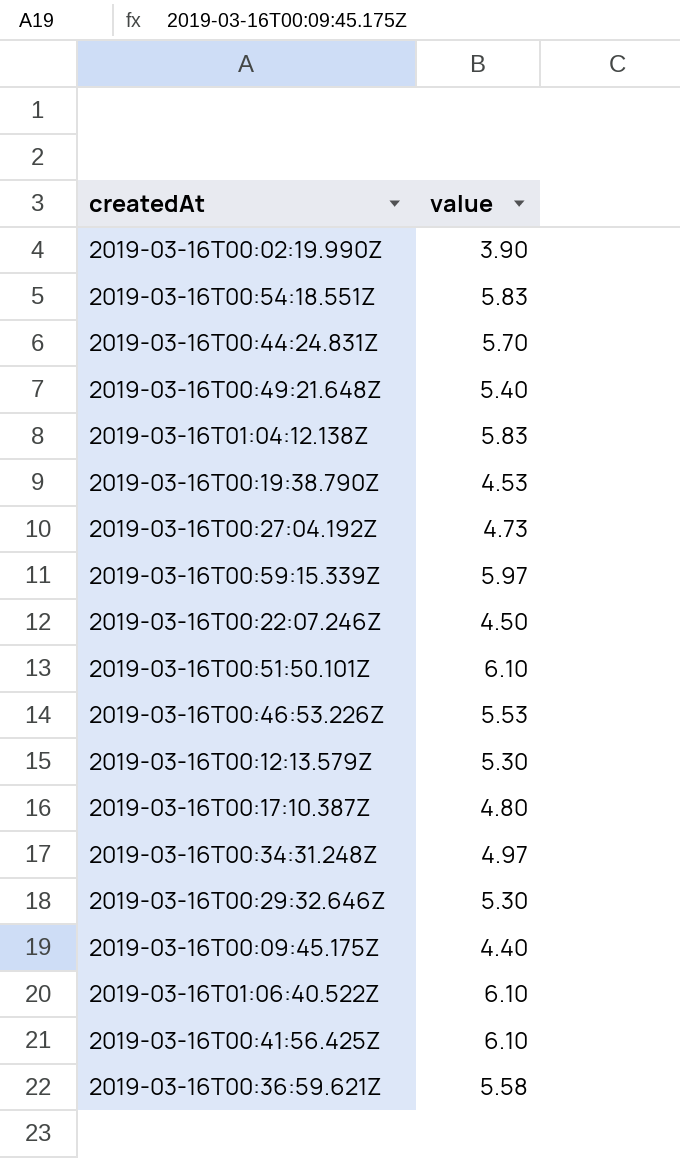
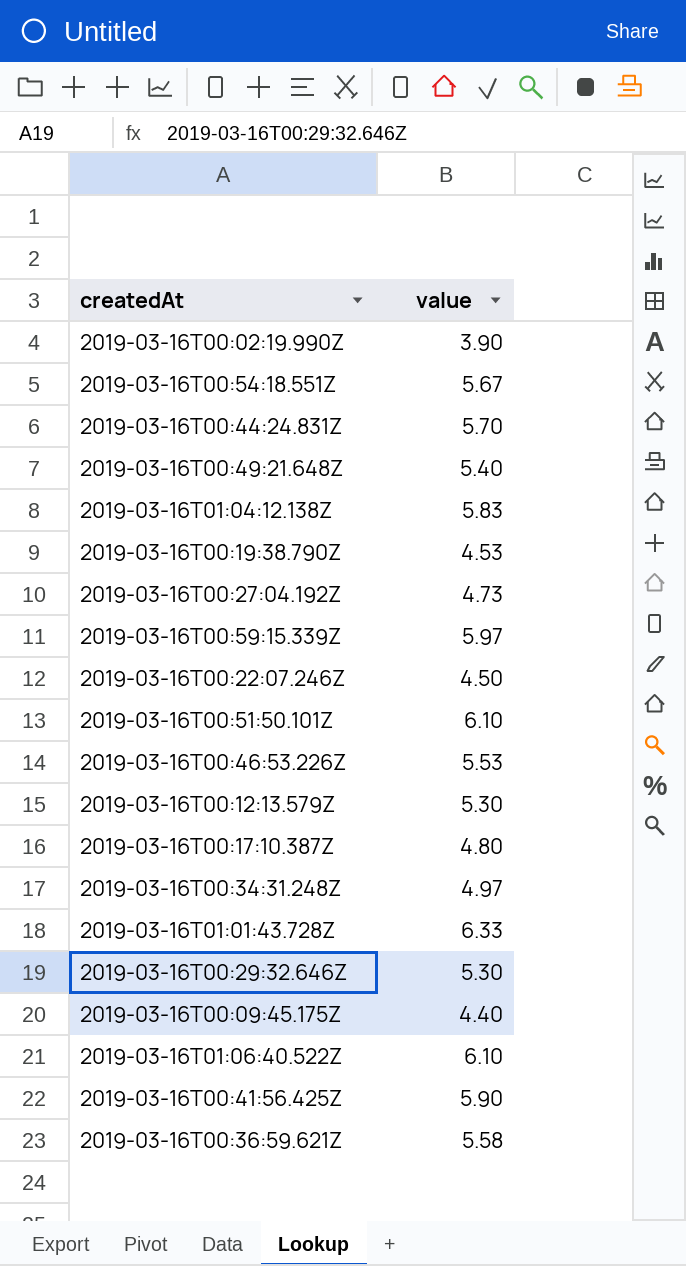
2019-03-16T00:54:18.551Z | value: 5.83 -> 5.67
row 2019-03-16T01:01:43.728Z: none -> 6.33
2019-03-16T00:41:56.425Z | value: 6.10 -> 5.90

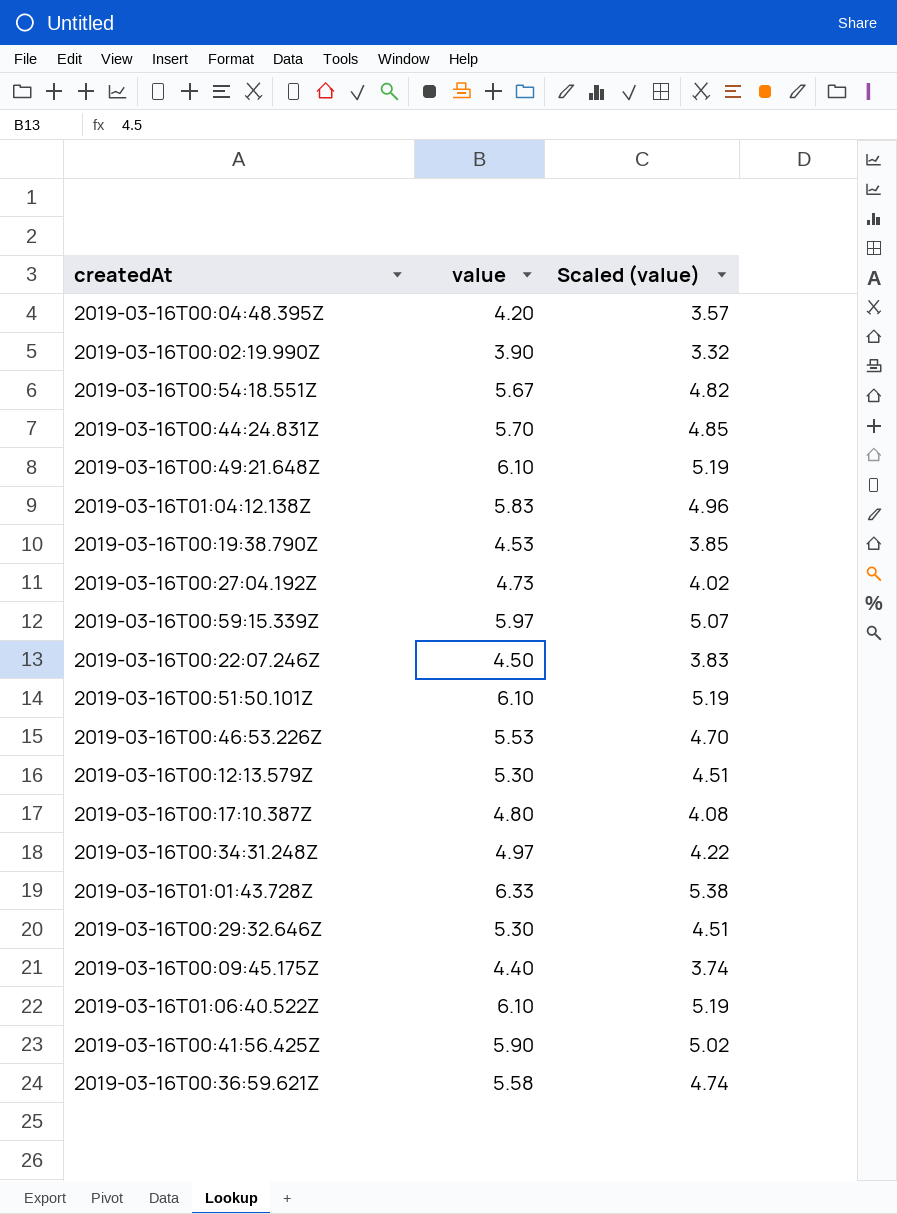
column Scaled (value) | formula: none -> [value] * 0.85
row 2019-03-16T00:04:48.395Z: none -> 4.20 | 3.57
2019-03-16T00:49:21.648Z | value: 5.40 -> 6.10

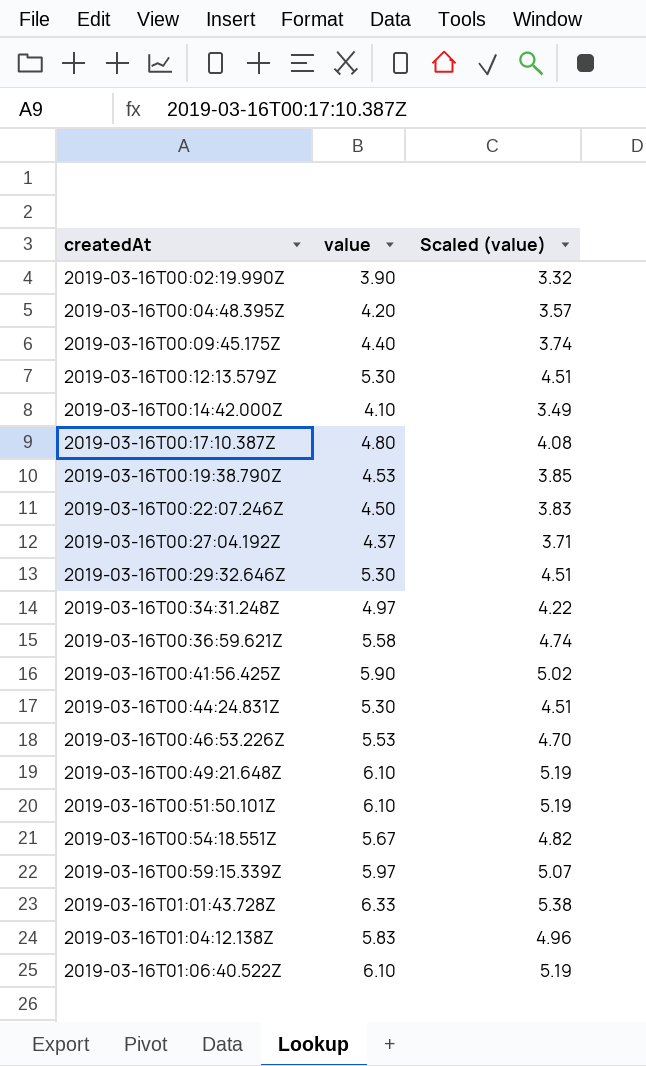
row order: none -> createdAt ascending
row 2019-03-16T00:14:42.000Z: none -> 4.10 | 3.49
2019-03-16T00:27:04.192Z | value: 4.73 -> 4.37
2019-03-16T00:27:04.192Z | Scaled (value): 4.02 -> 3.71
2019-03-16T00:44:24.831Z | value: 5.70 -> 5.30
2019-03-16T00:44:24.831Z | Scaled (value): 4.85 -> 4.51

